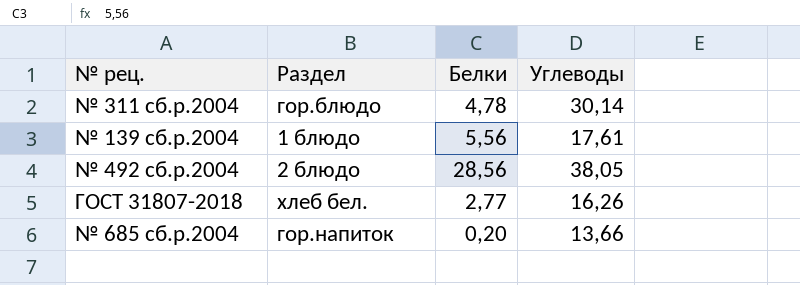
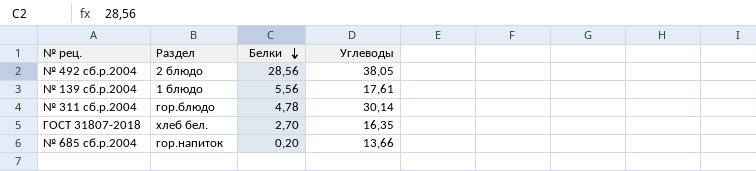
row order: none -> Белки descending
ГОСТ 31807-2018 | Белки: 2,77 -> 2,70
ГОСТ 31807-2018 | Углеводы: 16,26 -> 16,35

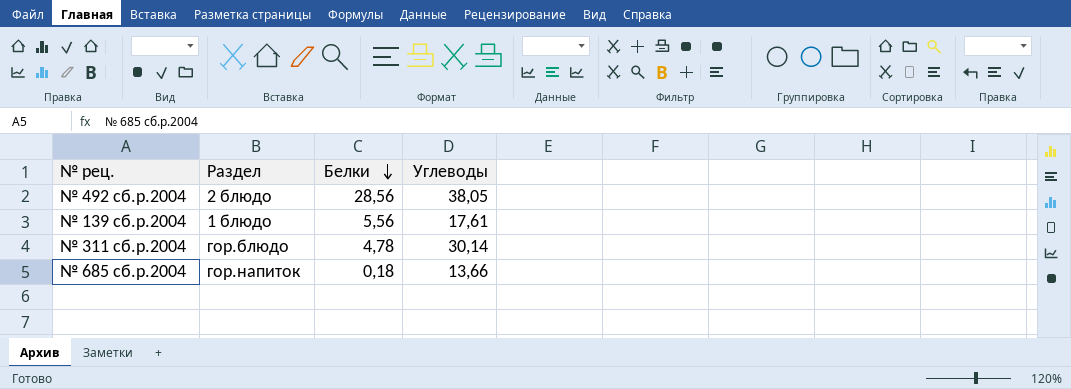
row ГОСТ 31807-2018: хлеб бел. | 2,70 | 16,35 -> none
№ 685 сб.р.2004 | Белки: 0,20 -> 0,18

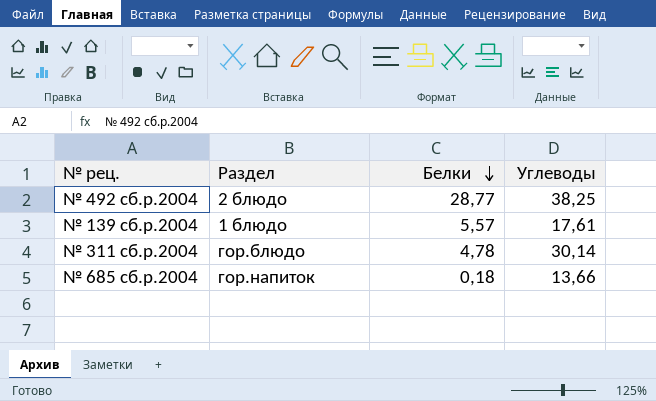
№ 492 сб.р.2004 | Белки: 28,56 -> 28,77
№ 492 сб.р.2004 | Углеводы: 38,05 -> 38,25
№ 139 сб.р.2004 | Белки: 5,56 -> 5,57

